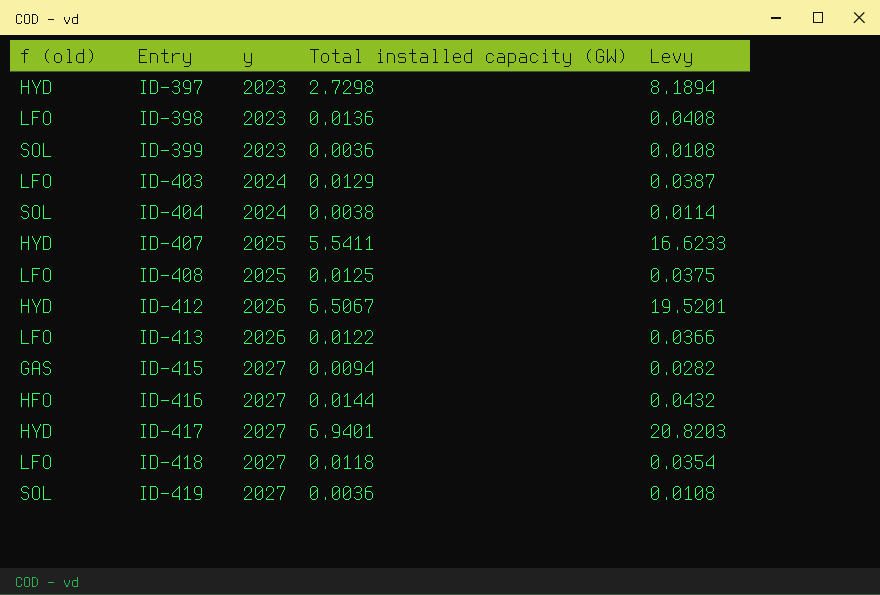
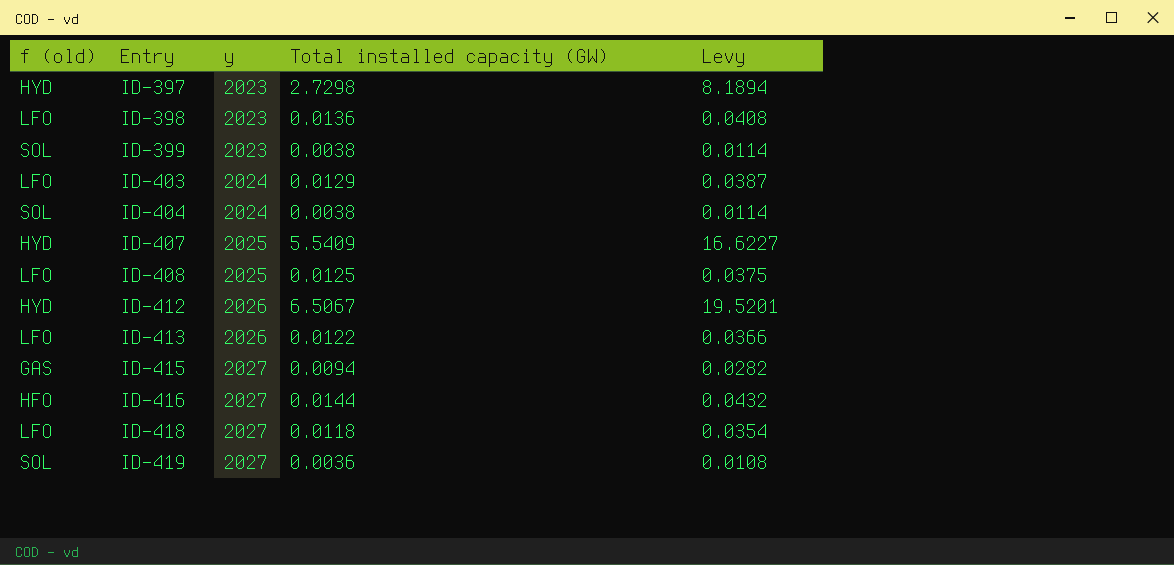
row ID-417: HYD | 2027 | 6.9401 | 20.8203 -> none
ID-399 | Total installed capacity (GW): 0.0036 -> 0.0038
ID-399 | Levy: 0.0108 -> 0.0114
ID-407 | Total installed capacity (GW): 5.5411 -> 5.5409
ID-407 | Levy: 16.6233 -> 16.6227

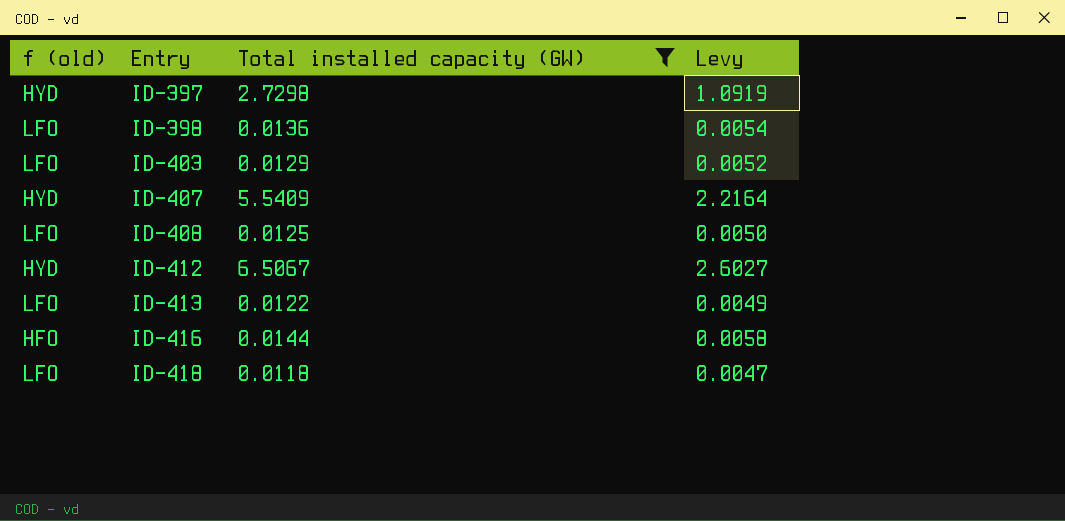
filter: none -> Total installed capacity (GW) >= 0.0118
column y | position: 3 -> none
column Levy | formula: [Total installed capacity (GW)] * 3 -> [Total installed capacity (GW)] * 0.4

